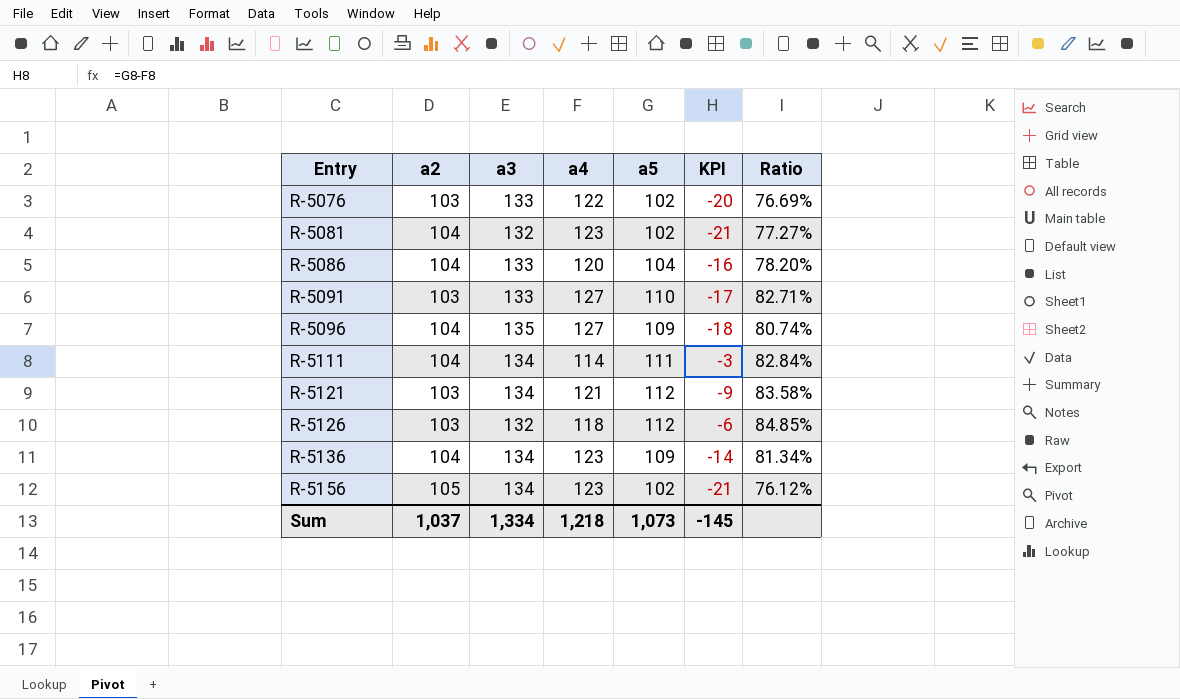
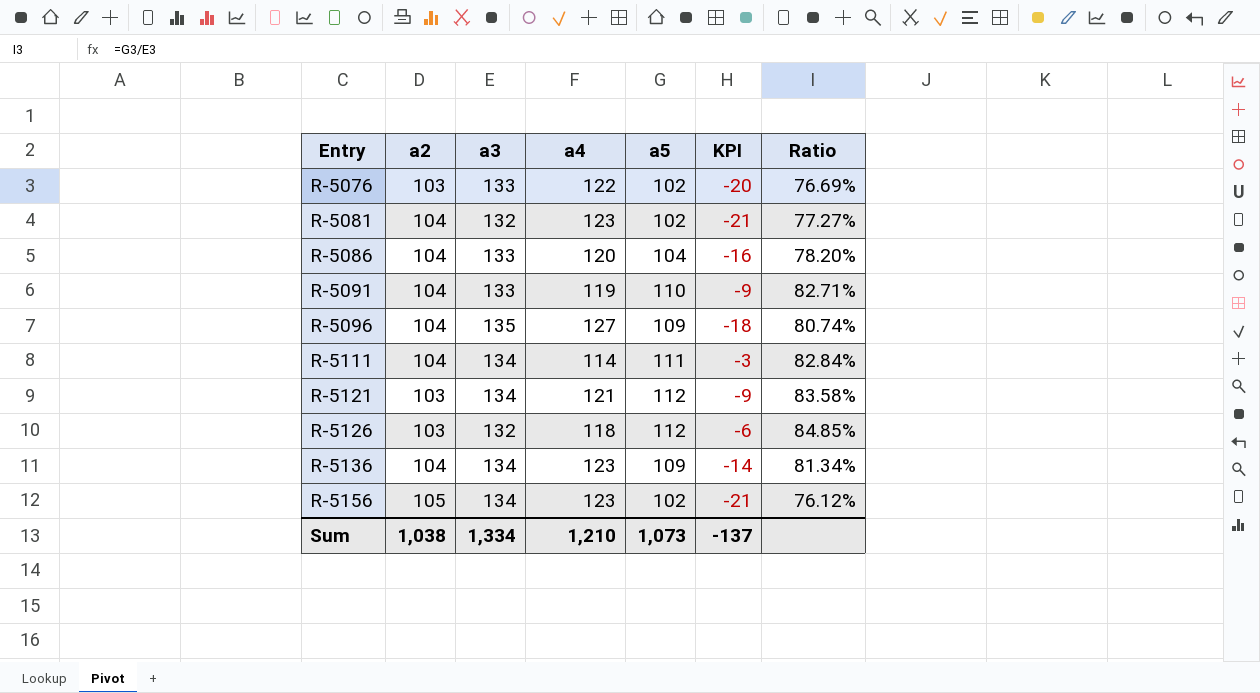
R-5091 | a2: 103 -> 104
R-5091 | a4: 127 -> 119
R-5091 | KPI: -17 -> -9
Sum | a2: 1,037 -> 1,038
Sum | a4: 1,218 -> 1,210
Sum | KPI: -145 -> -137

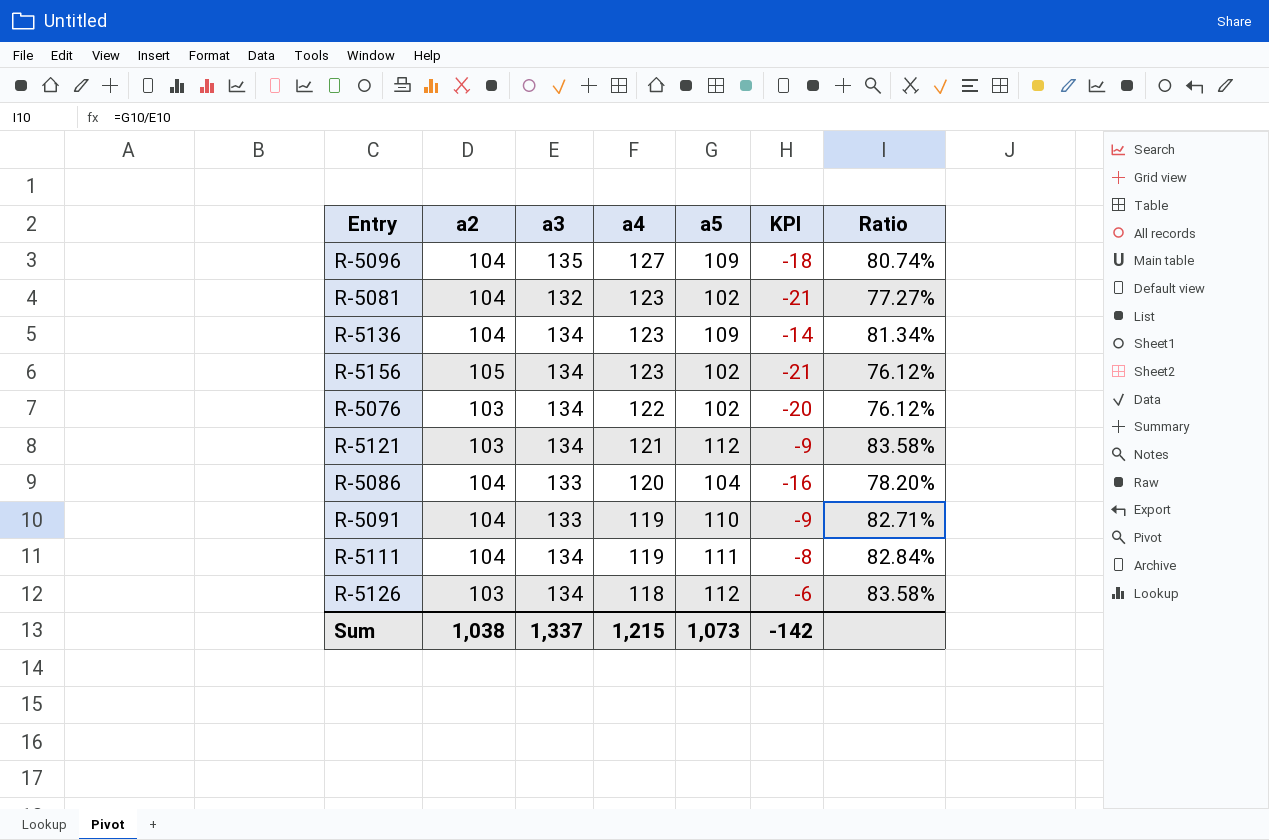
row order: Entry ascending -> a4 descending
R-5076 | a3: 133 -> 134
R-5076 | Ratio: 76.69% -> 76.12%
R-5111 | a4: 114 -> 119
R-5111 | KPI: -3 -> -8
R-5126 | a3: 132 -> 134
R-5126 | Ratio: 84.85% -> 83.58%
Sum | a3: 1,334 -> 1,337
Sum | a4: 1,210 -> 1,215
Sum | KPI: -137 -> -142

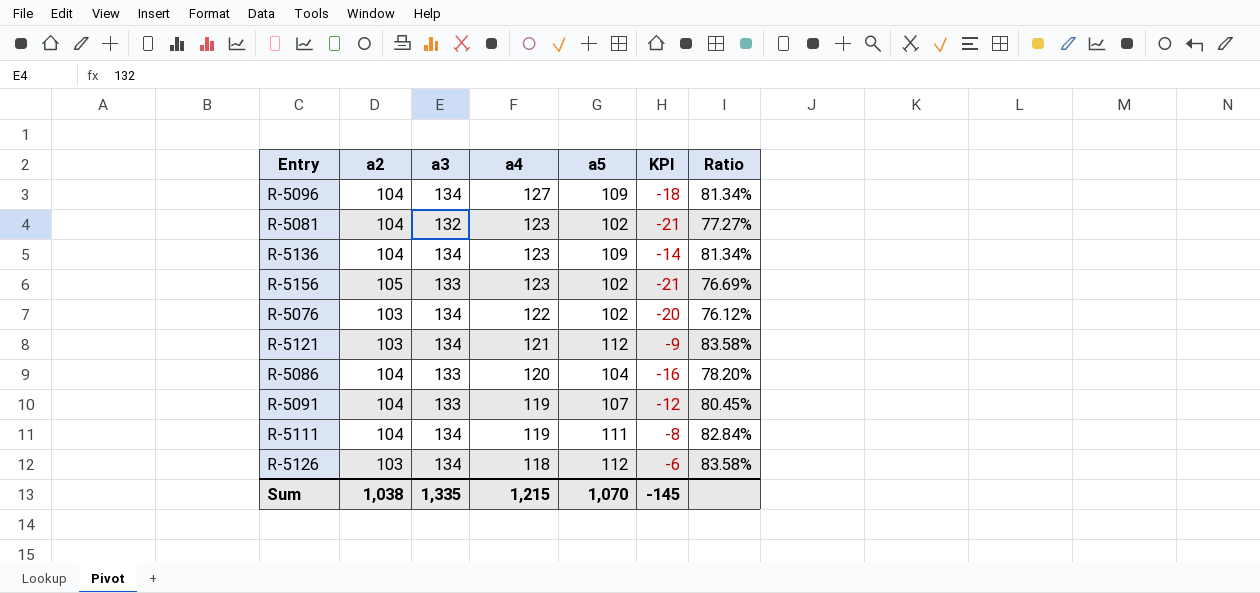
R-5096 | a3: 135 -> 134
R-5096 | Ratio: 80.74% -> 81.34%
R-5156 | a3: 134 -> 133
R-5156 | Ratio: 76.12% -> 76.69%
R-5091 | a5: 110 -> 107
R-5091 | KPI: -9 -> -12
R-5091 | Ratio: 82.71% -> 80.45%
Sum | a3: 1,337 -> 1,335
Sum | a5: 1,073 -> 1,070
Sum | KPI: -142 -> -145

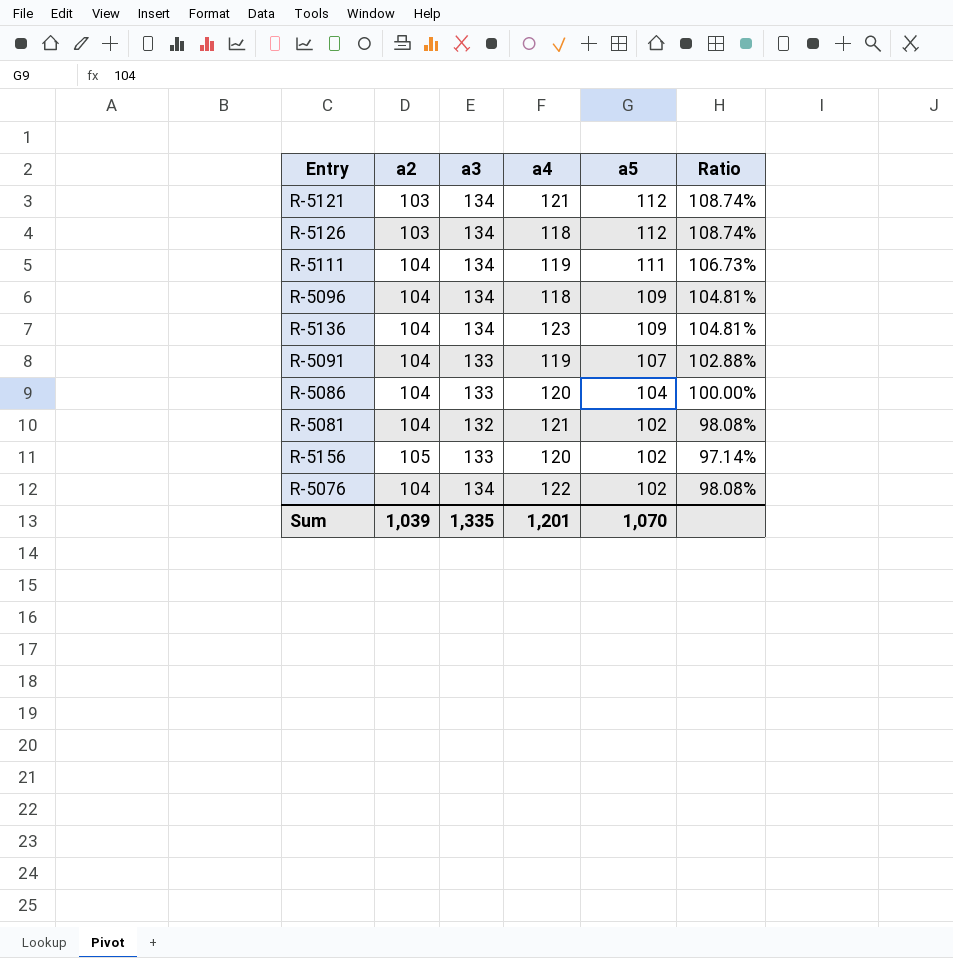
row order: a4 descending -> a5 descending
column KPI | formula: [a5] - [a4] -> none
column Ratio | formula: [a5] / [a3] -> [a5] / [a2]
R-5096 | a4: 127 -> 118
R-5081 | a4: 123 -> 121
R-5156 | a4: 123 -> 120
R-5076 | a2: 103 -> 104
Sum | a2: 1,038 -> 1,039
Sum | a4: 1,215 -> 1,201

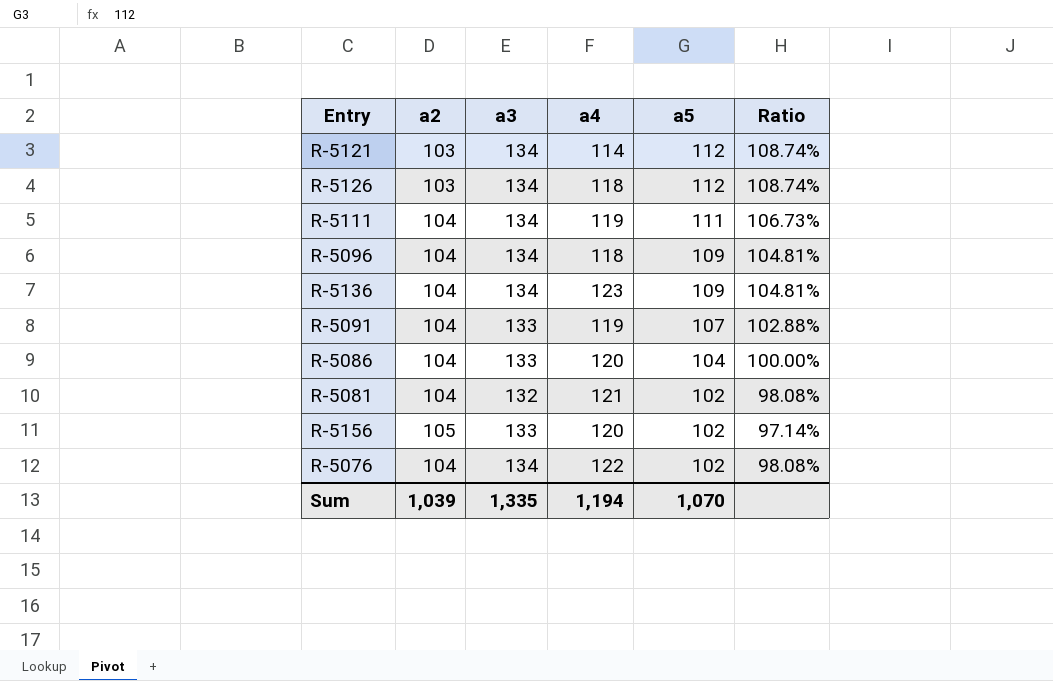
R-5121 | a4: 121 -> 114
Sum | a4: 1,201 -> 1,194

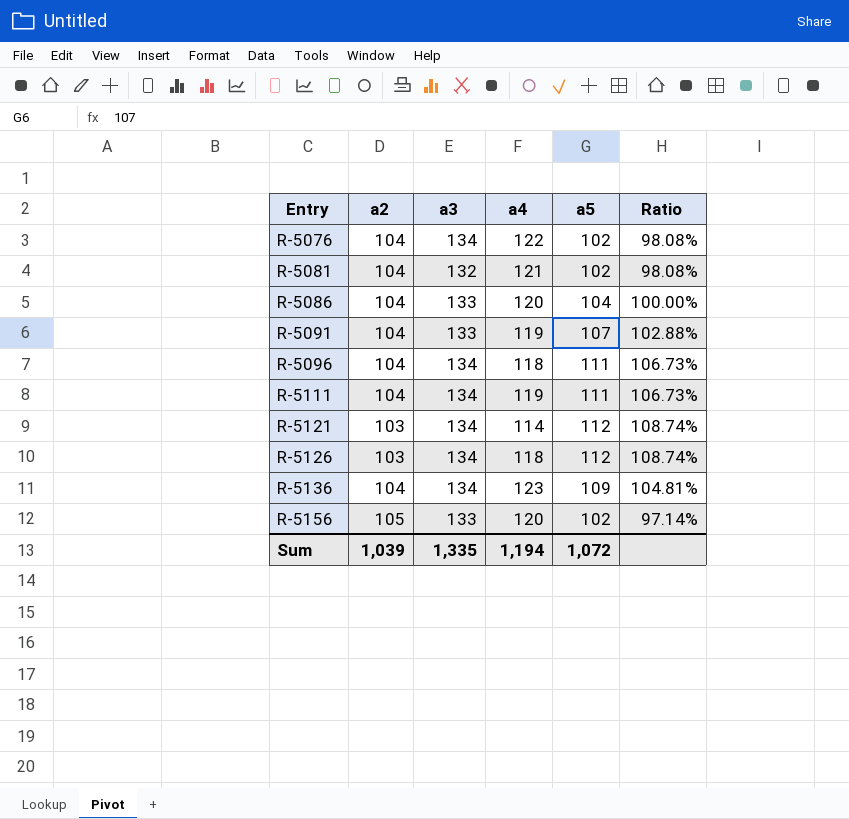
row order: a5 descending -> Entry ascending
R-5096 | a5: 109 -> 111
R-5096 | Ratio: 104.81% -> 106.73%
Sum | a5: 1,070 -> 1,072

